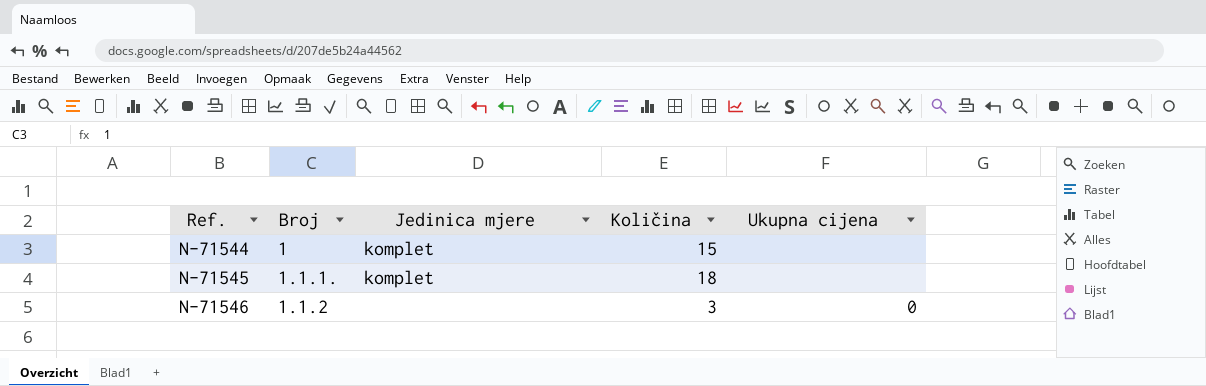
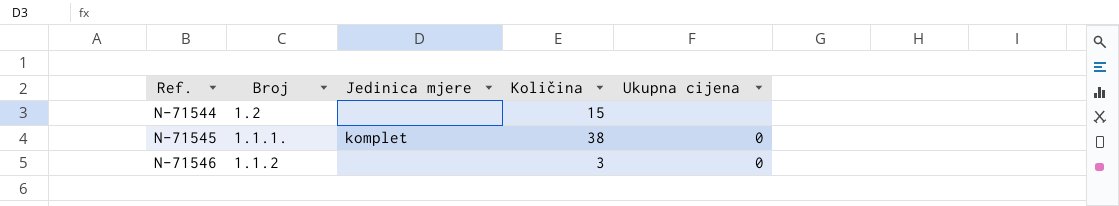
N-71544 | Broj: 1 -> 1.2
N-71544 | Jedinica mjere: komplet -> none
N-71545 | Količina: 18 -> 38
N-71545 | Ukupna cijena: none -> 0

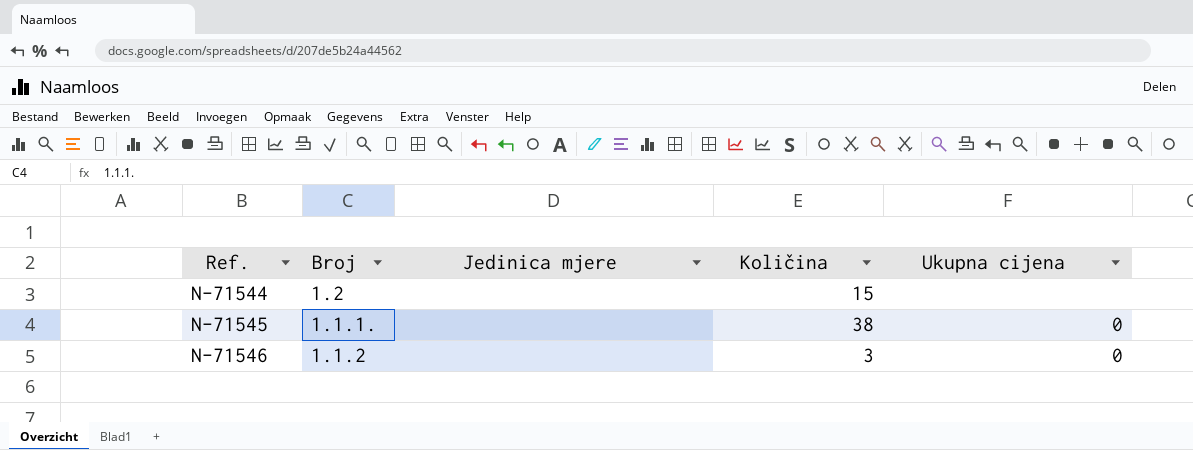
N-71545 | Jedinica mjere: komplet -> none

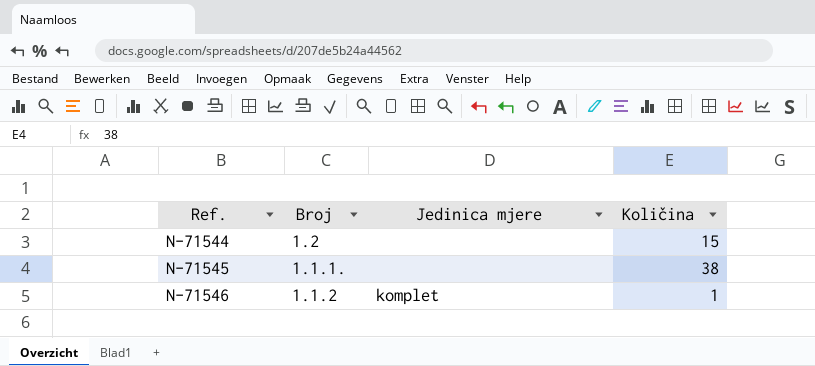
column Ukupna cijena | position: 5 -> none
N-71546 | Jedinica mjere: none -> komplet
N-71546 | Količina: 3 -> 1

